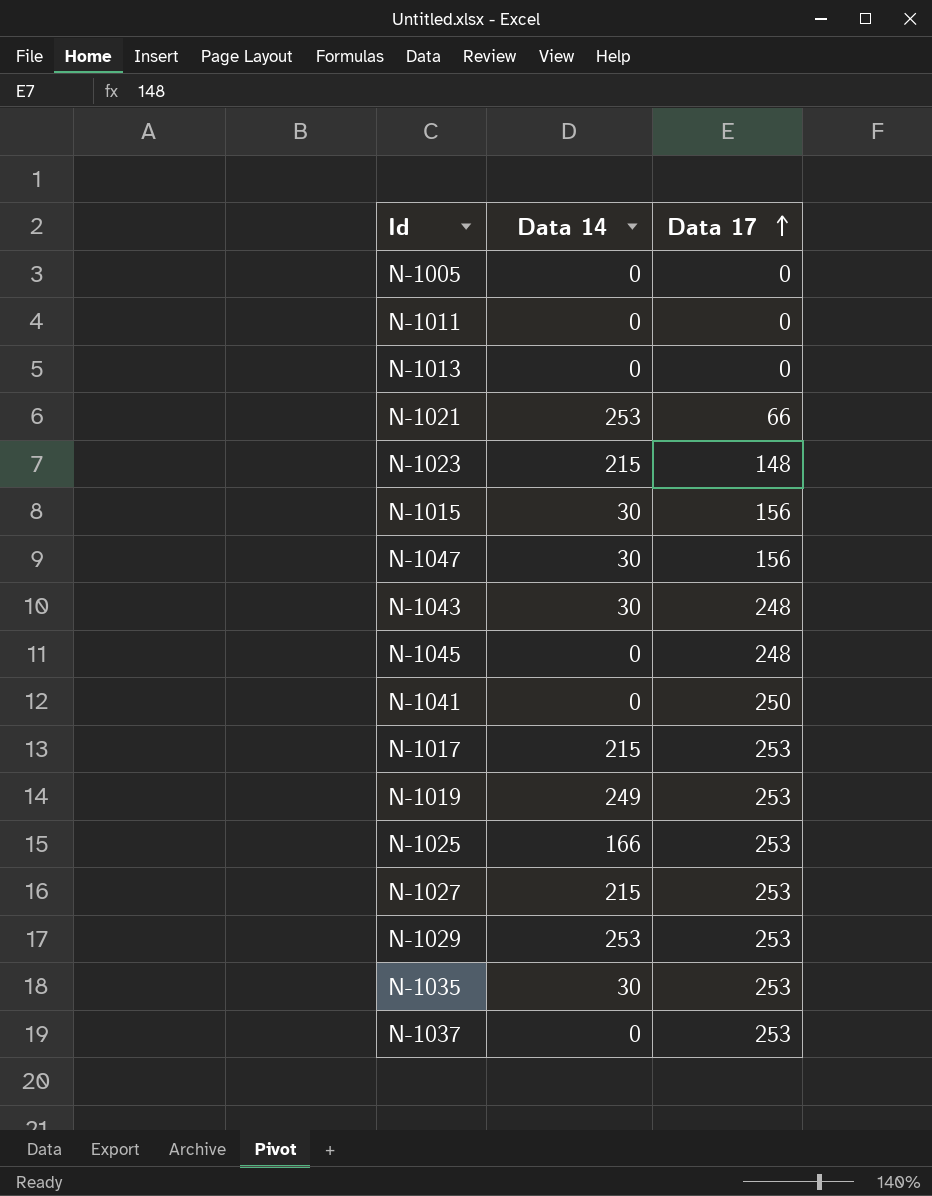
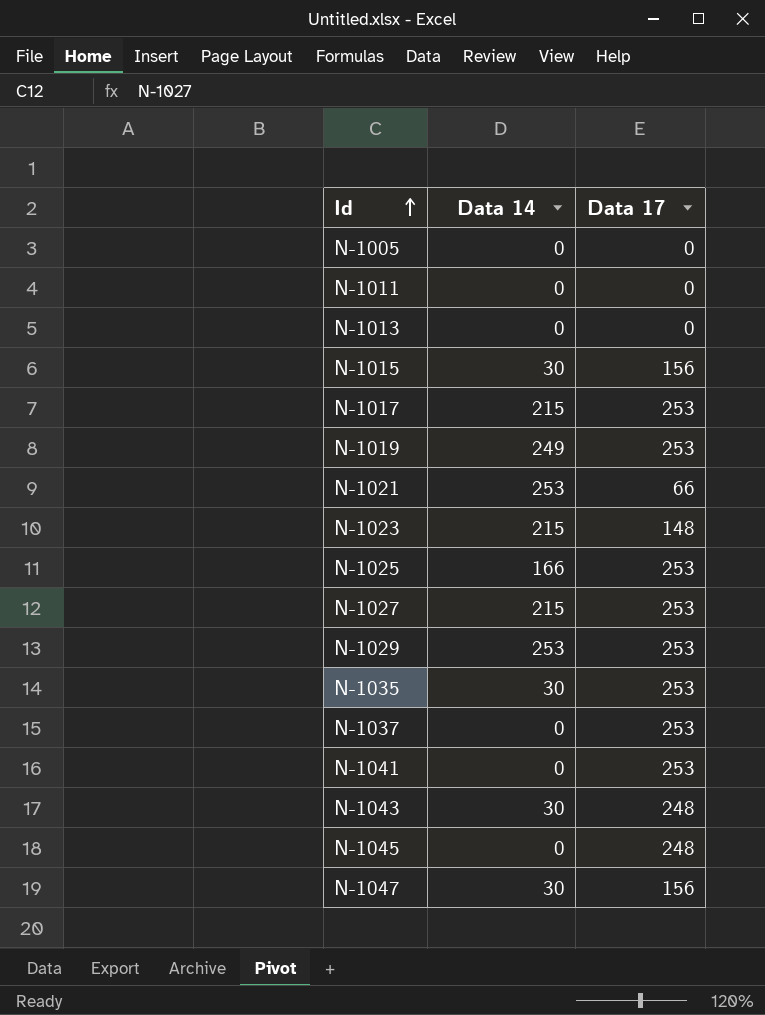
row order: Data 17 ascending -> Id ascending
N-1041 | Data 17: 250 -> 253

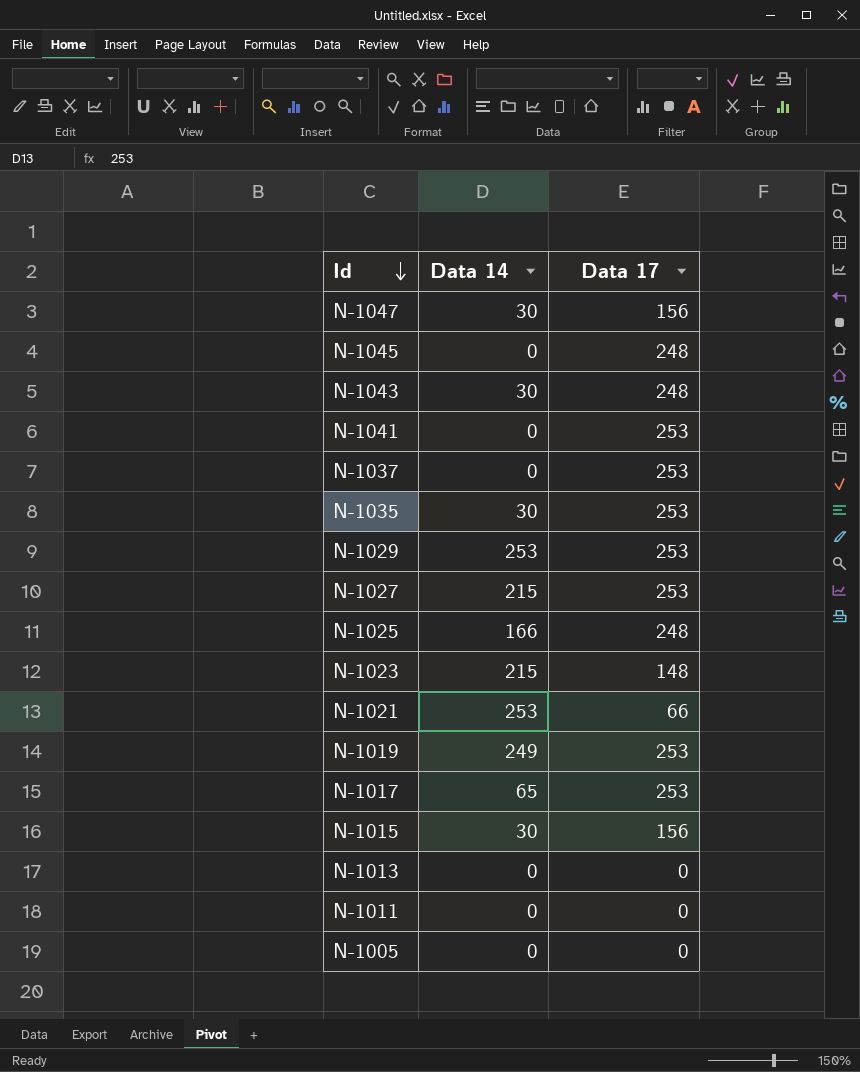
row order: Id ascending -> Id descending
N-1025 | Data 17: 253 -> 248
N-1017 | Data 14: 215 -> 65

